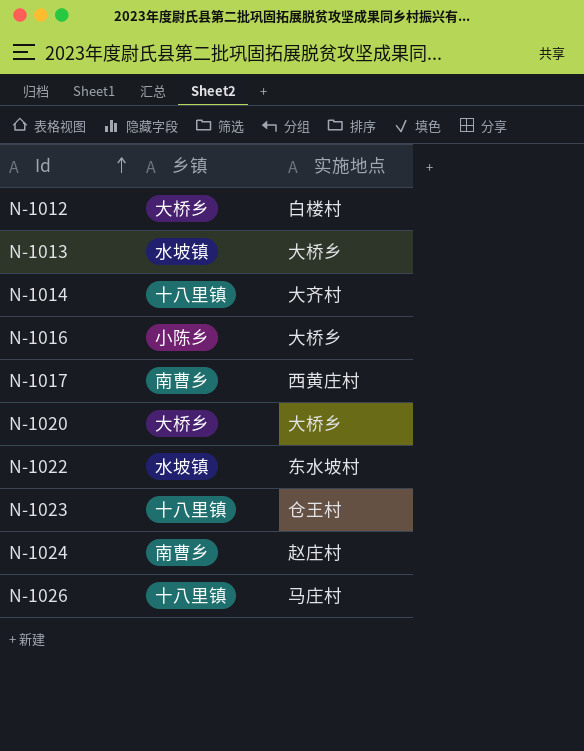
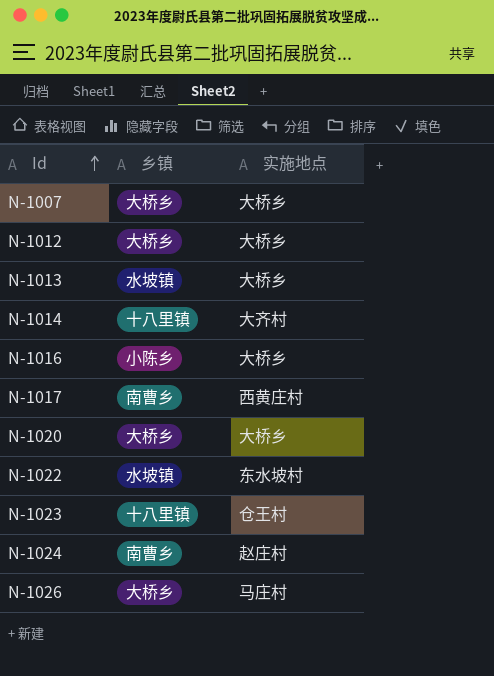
row N-1007: none -> 大桥乡 | 大桥乡
N-1012 | 实施地点: 白楼村 -> 大桥乡
N-1026 | 乡镇: 十八里镇 -> 大桥乡

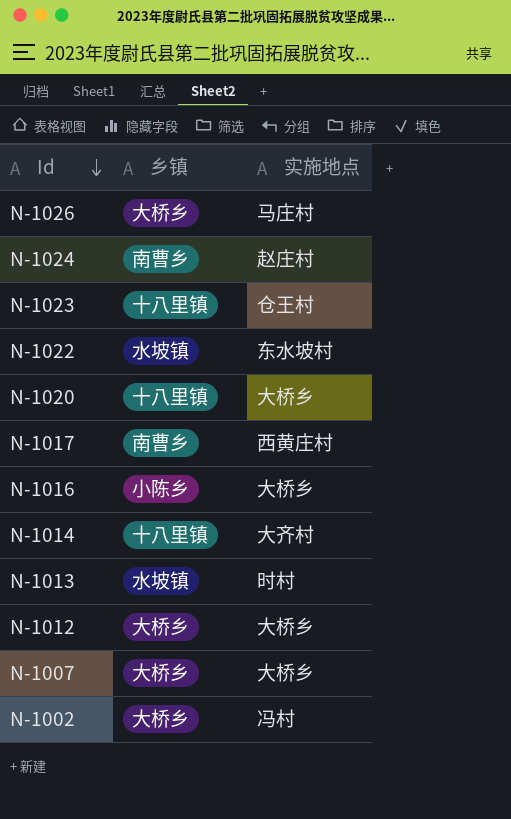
row order: Id ascending -> Id descending
N-1020 | 乡镇: 大桥乡 -> 十八里镇
N-1013 | 实施地点: 大桥乡 -> 时村
row N-1002: none -> 大桥乡 | 冯村

